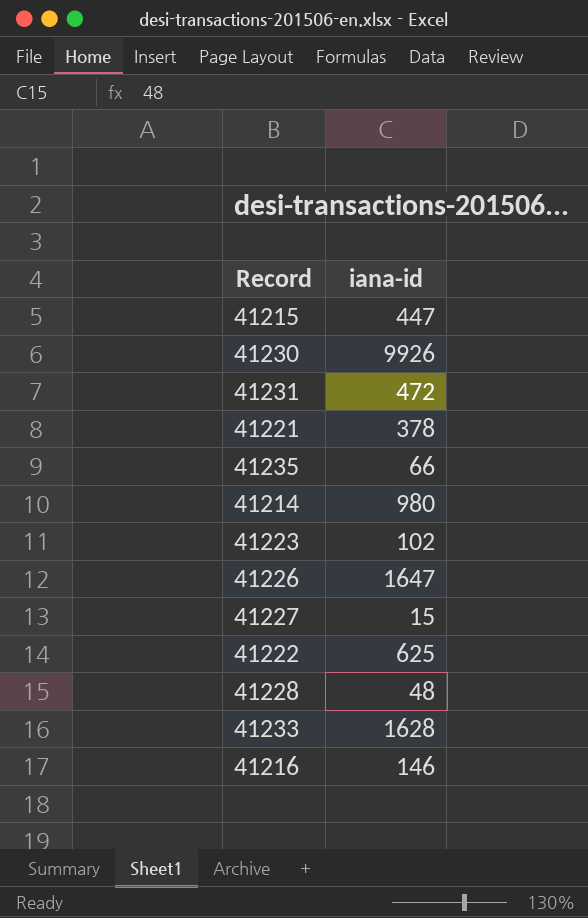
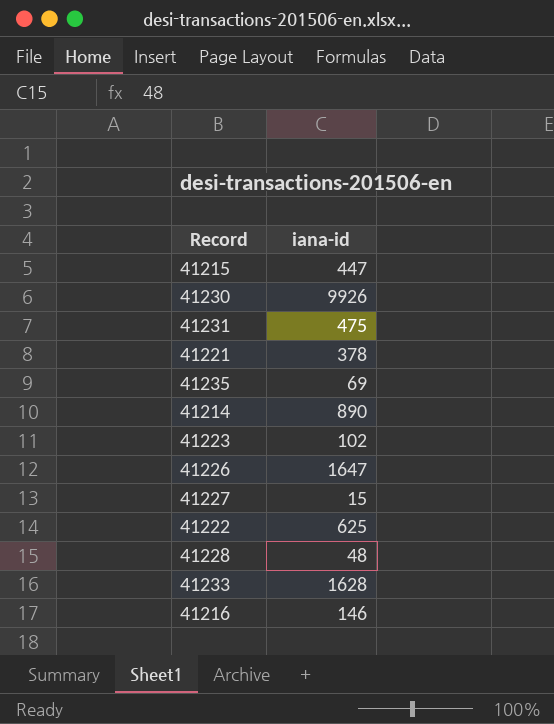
41231 | iana-id: 472 -> 475
41235 | iana-id: 66 -> 69
41214 | iana-id: 980 -> 890

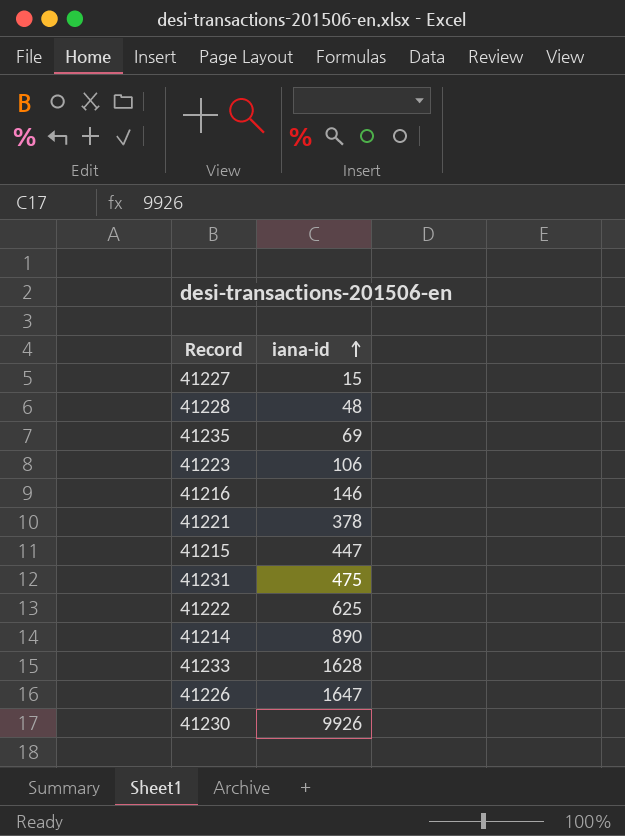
row order: none -> iana-id ascending
41223 | iana-id: 102 -> 106

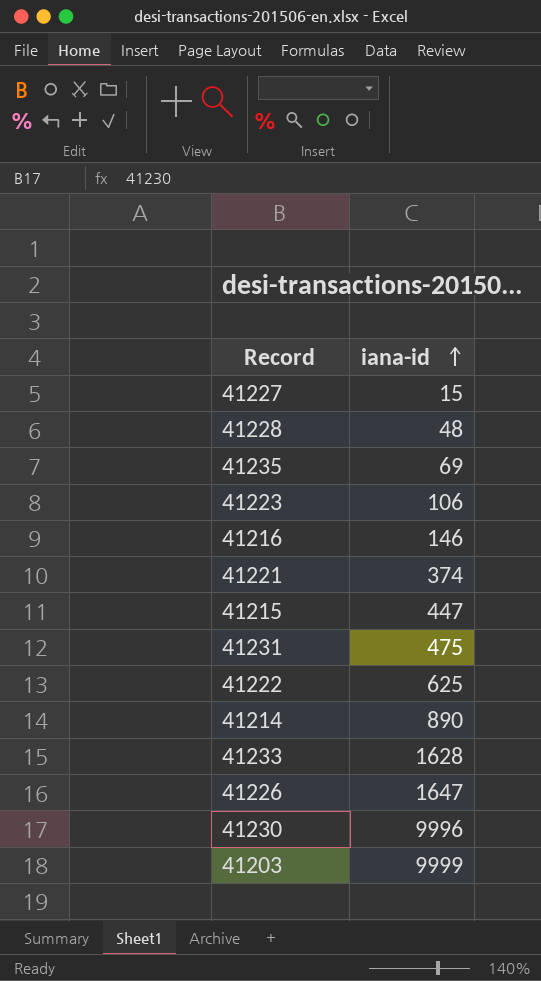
41221 | iana-id: 378 -> 374
41230 | iana-id: 9926 -> 9996
row 41203: none -> 9999

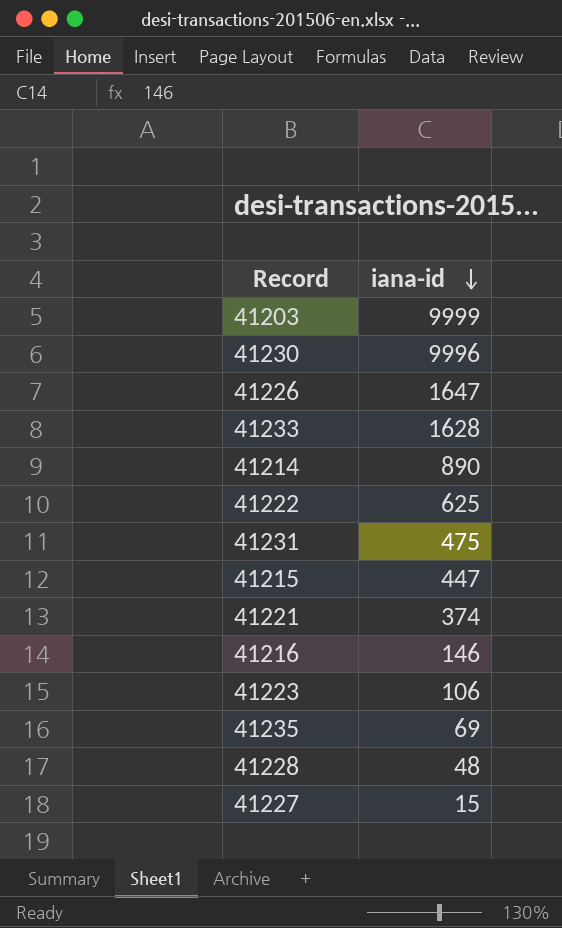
row order: iana-id ascending -> iana-id descending

